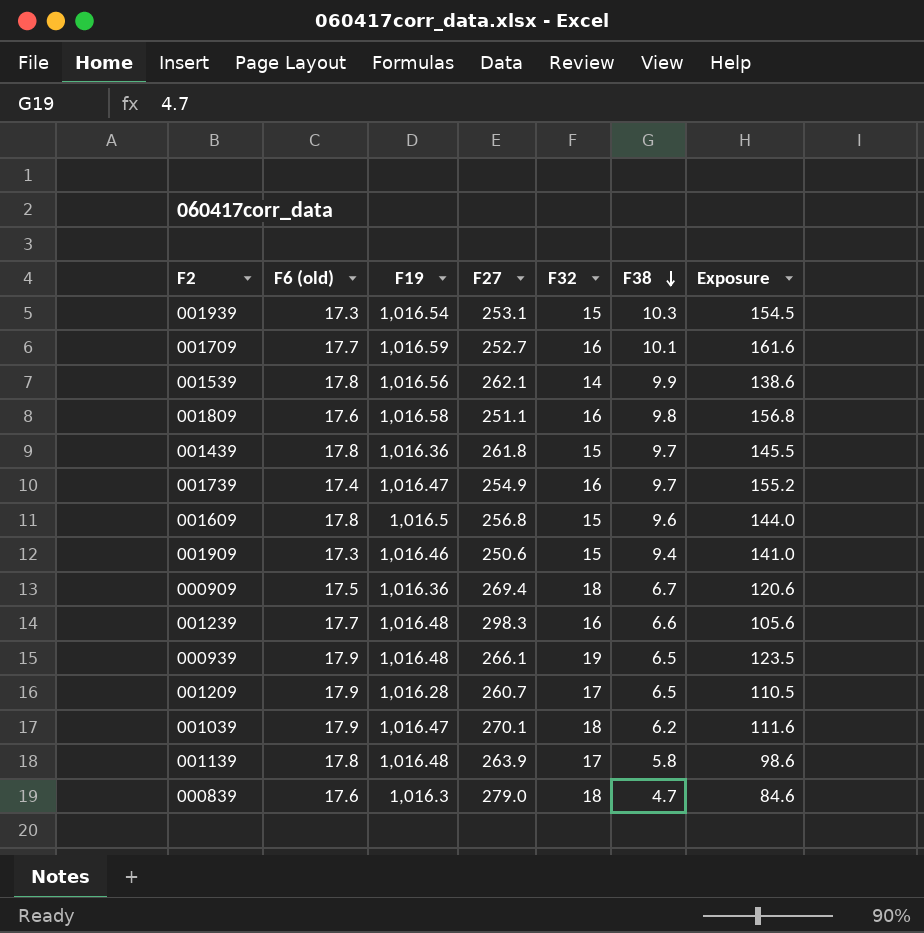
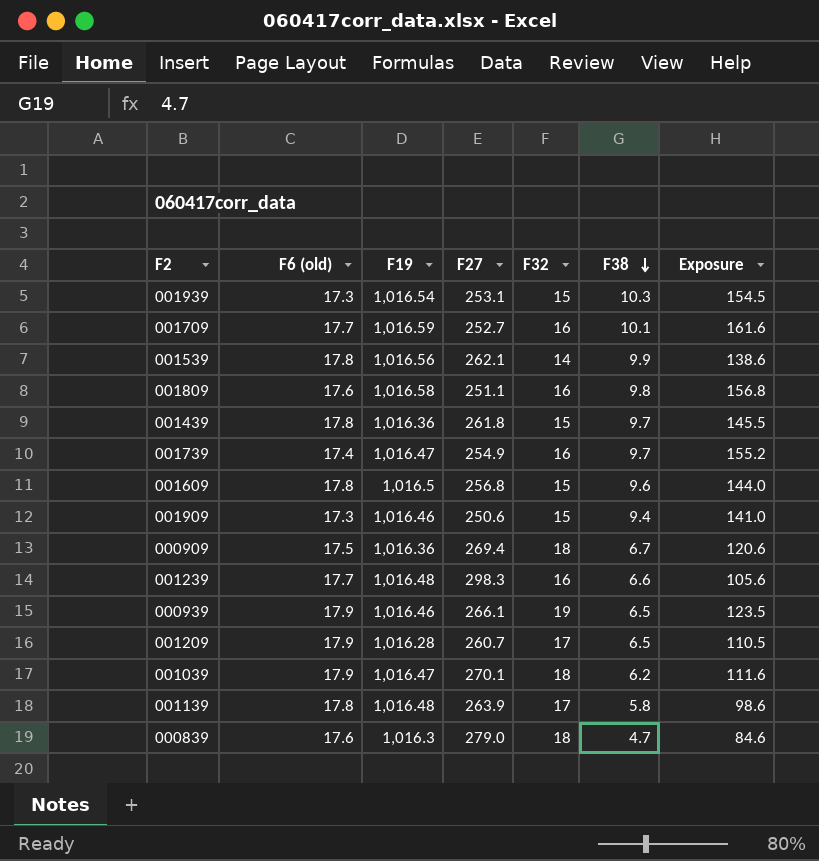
000939 | F19: 1,016.48 -> 1,016.46

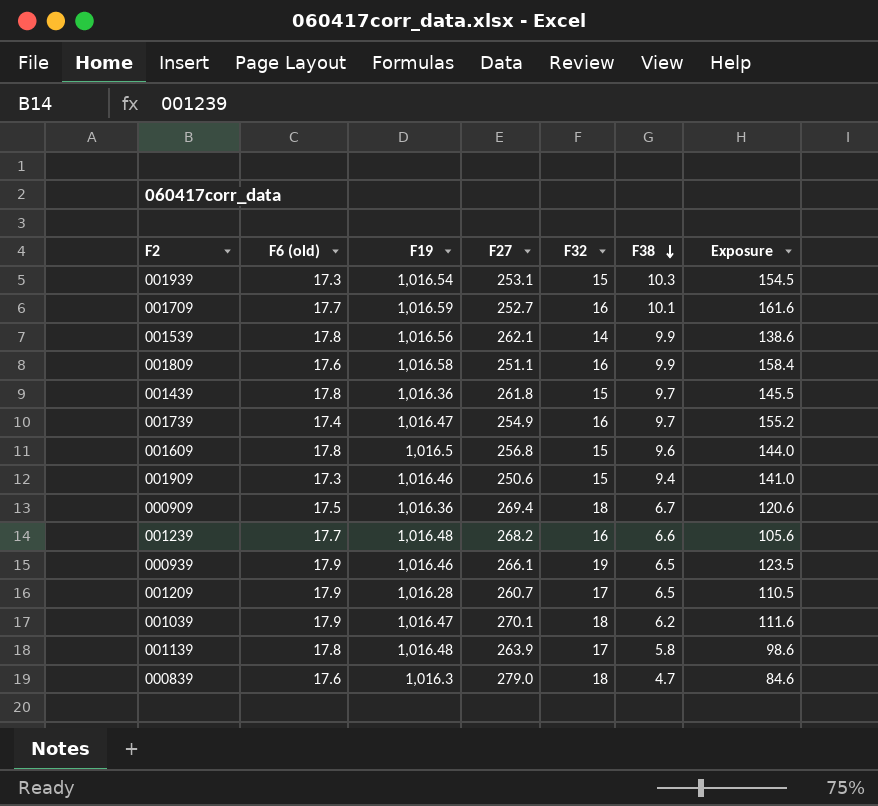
001809 | F38: 9.8 -> 9.9
001809 | Exposure: 156.8 -> 158.4
001239 | F27: 298.3 -> 268.2

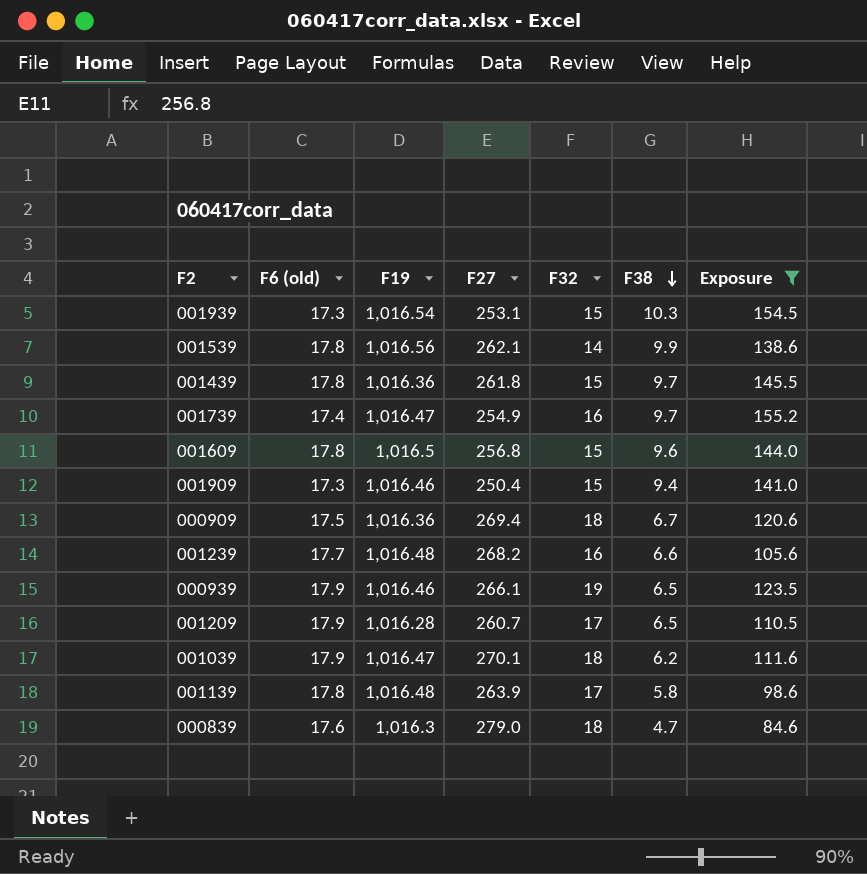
filter: none -> Exposure <= 155.2
001909 | F27: 250.6 -> 250.4

